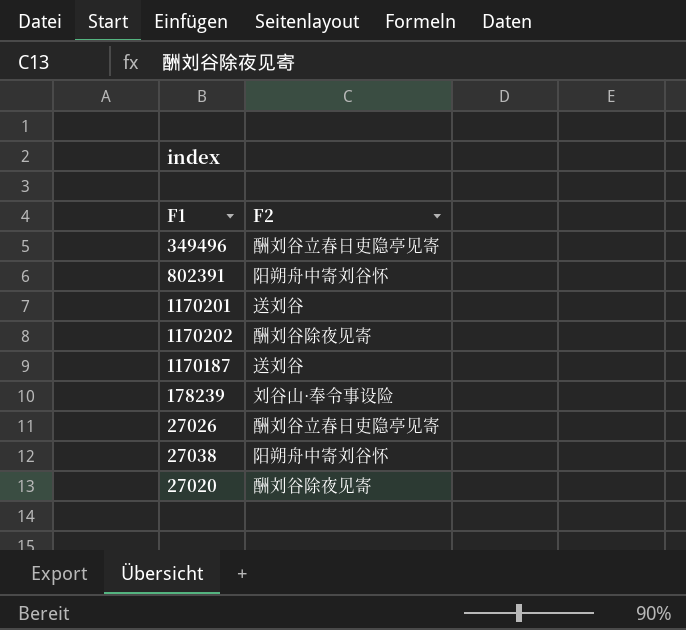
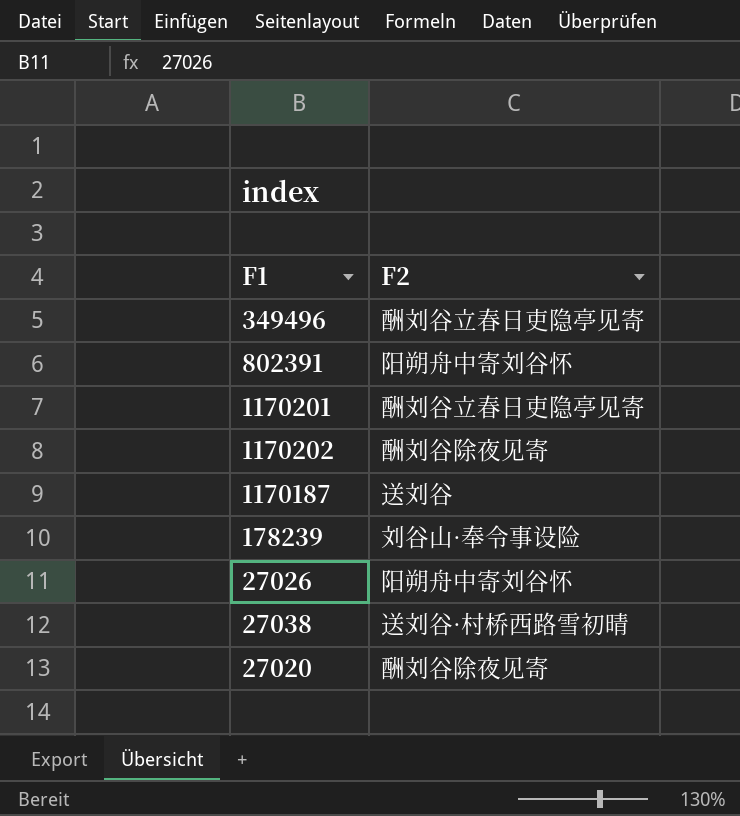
1170201 | F2: 送刘谷 -> 酬刘谷立春日吏隐亭见寄
27026 | F2: 酬刘谷立春日吏隐亭见寄 -> 阳朔舟中寄刘谷怀
27038 | F2: 阳朔舟中寄刘谷怀 -> 送刘谷·村桥西路雪初晴

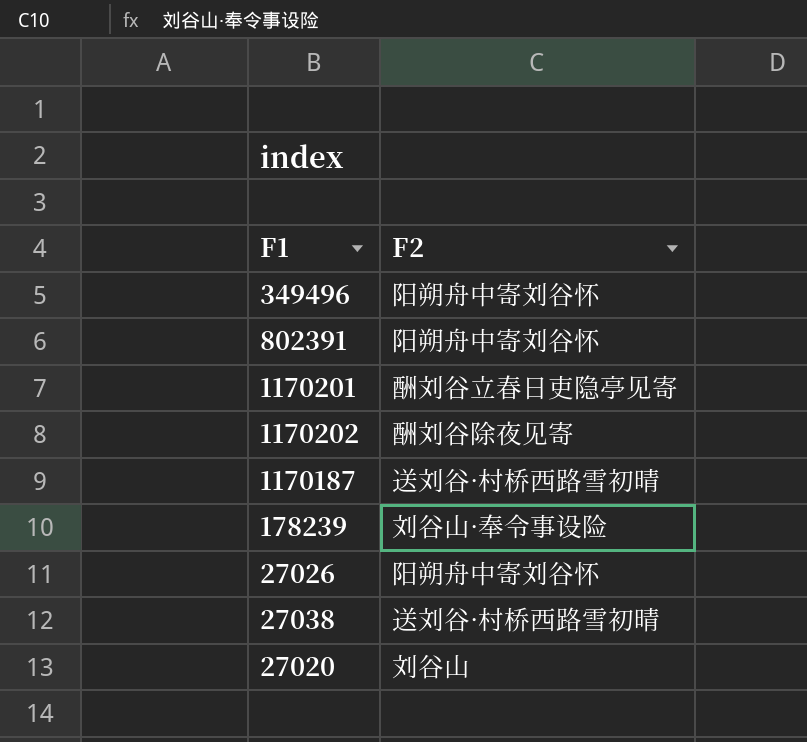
349496 | F2: 酬刘谷立春日吏隐亭见寄 -> 阳朔舟中寄刘谷怀
1170187 | F2: 送刘谷 -> 送刘谷·村桥西路雪初晴
27020 | F2: 酬刘谷除夜见寄 -> 刘谷山

